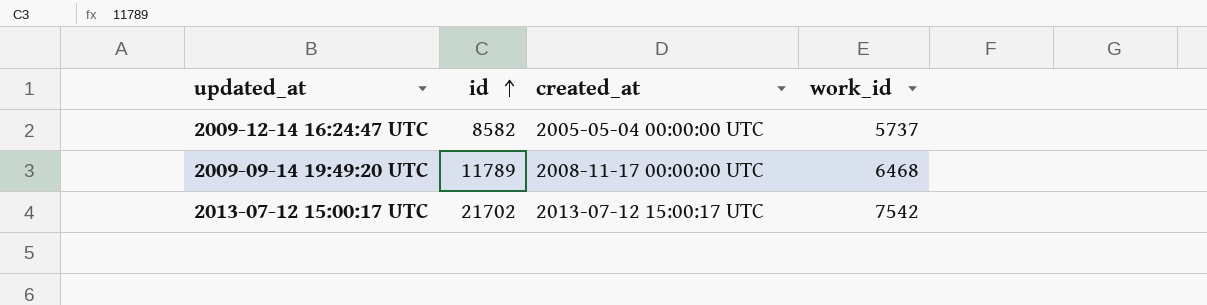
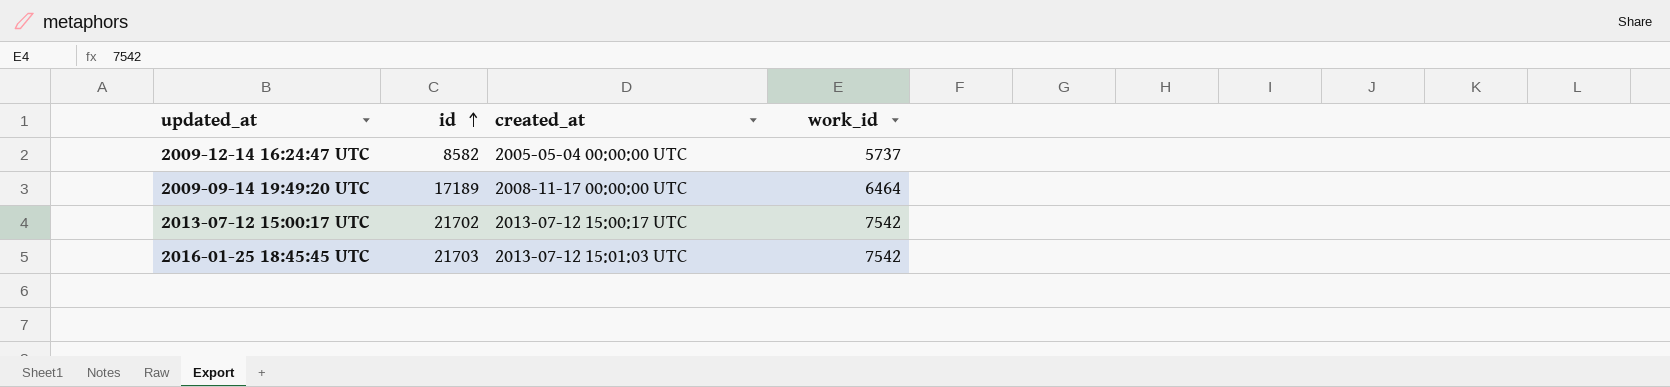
2009-09-14 19:49:20 UTC | id: 11789 -> 17189
2009-09-14 19:49:20 UTC | work_id: 6468 -> 6464
row 2016-01-25 18:45:45 UTC: none -> 21703 | 2013-07-12 15:01:03 UTC | 7542

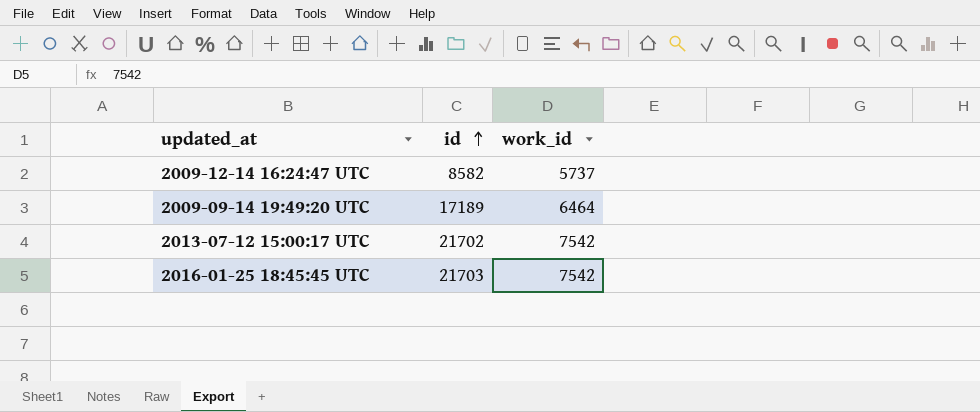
column created_at | position: 3 -> none

